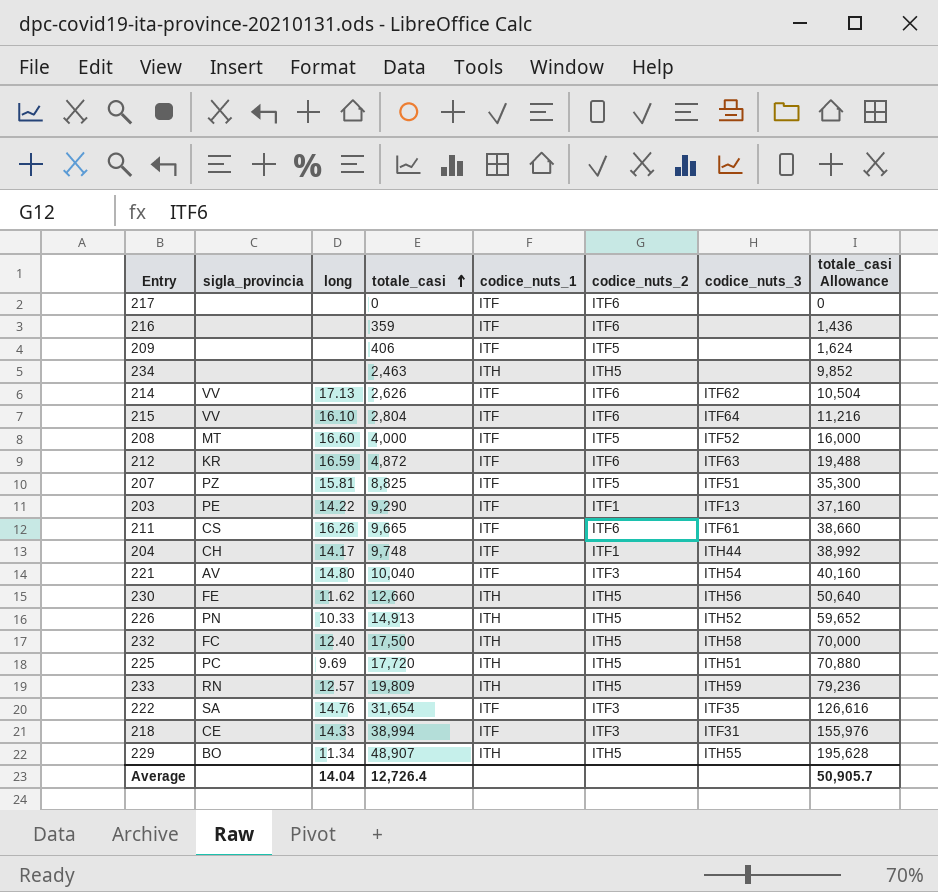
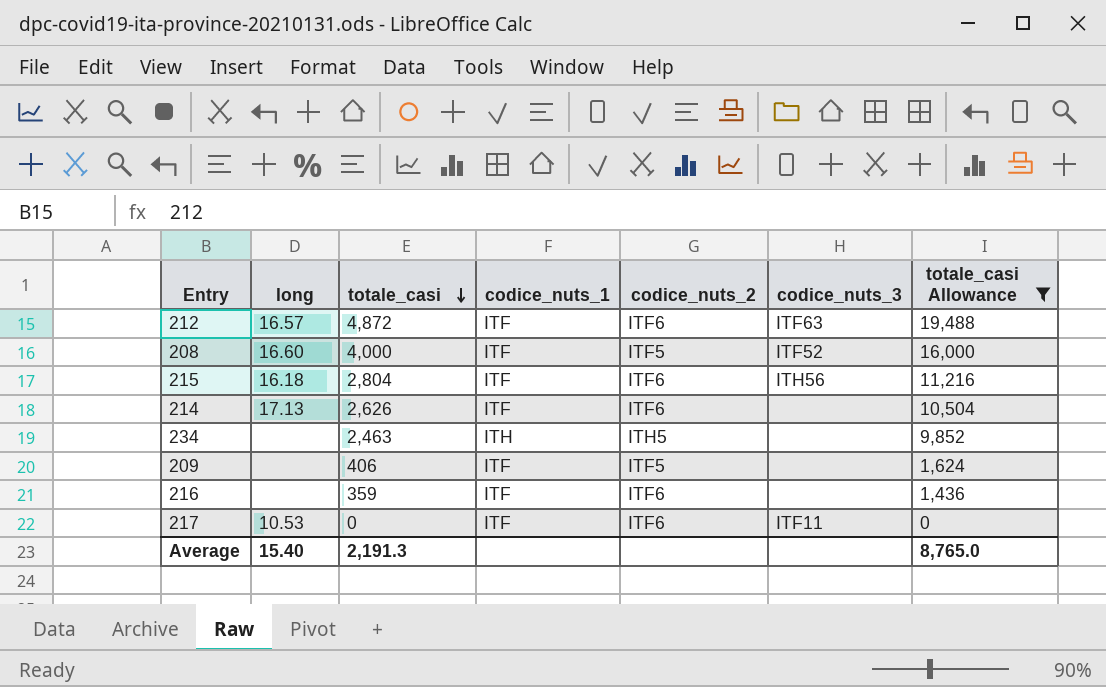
filter: none -> totale_casi Allowance <= 19,488
row order: totale_casi ascending -> totale_casi descending
column sigla_provincia | position: 2 -> none
212 | long: 16.59 -> 16.57
215 | long: 16.10 -> 16.18
215 | codice_nuts_3: ITF64 -> ITH56
214 | codice_nuts_3: ITF62 -> none
217 | long: none -> 10.53
217 | codice_nuts_3: none -> ITF11
Average | long: 14.04 -> 15.40
Average | totale_casi: 12,726.4 -> 2,191.3
Average | totale_casi Allowance: 50,905.7 -> 8,765.0

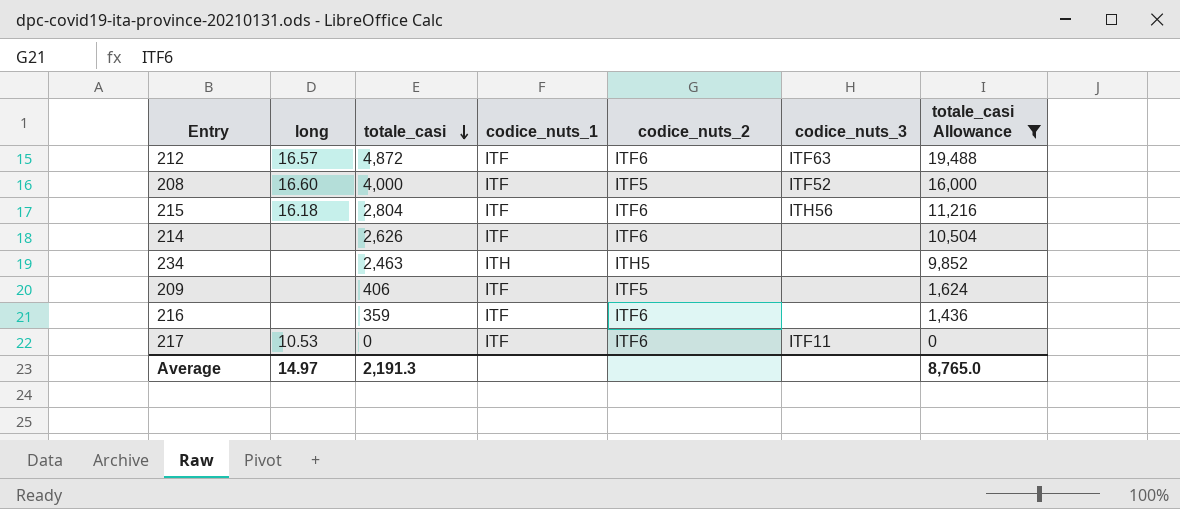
214 | long: 17.13 -> none
Average | long: 15.40 -> 14.97

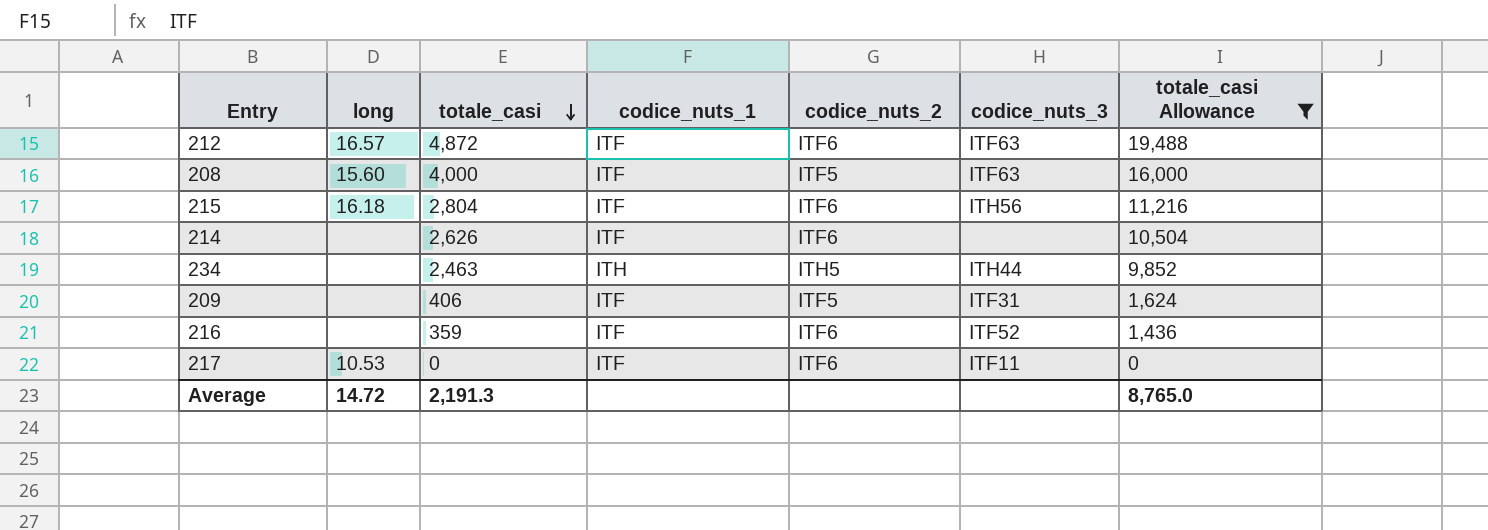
208 | long: 16.60 -> 15.60
208 | codice_nuts_3: ITF52 -> ITF63
234 | codice_nuts_3: none -> ITH44
209 | codice_nuts_3: none -> ITF31
216 | codice_nuts_3: none -> ITF52
Average | long: 14.97 -> 14.72

